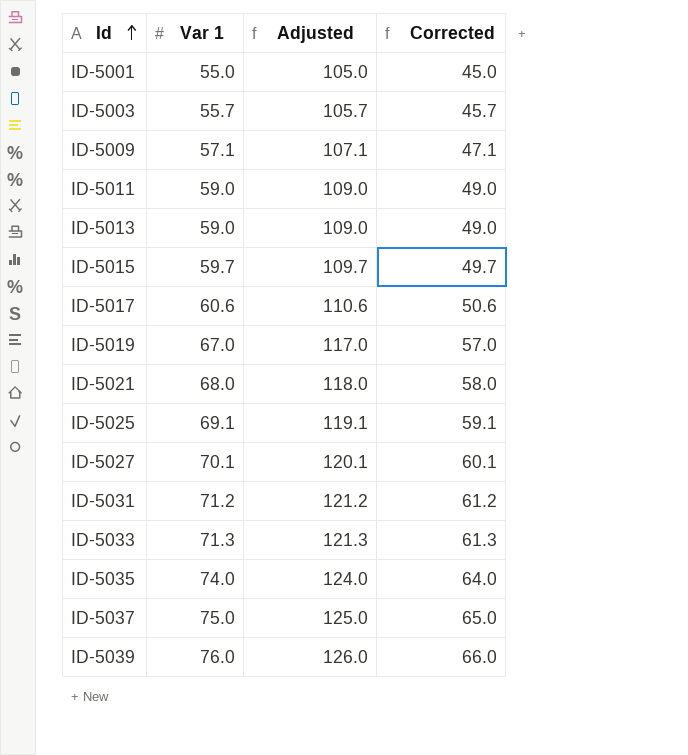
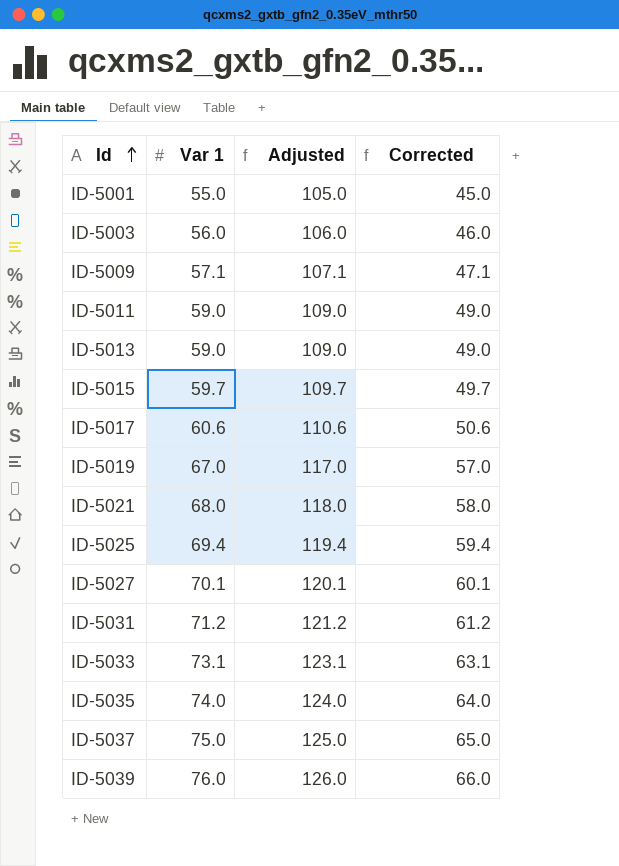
ID-5003 | Var 1: 55.7 -> 56.0
ID-5003 | Adjusted: 105.7 -> 106.0
ID-5003 | Corrected: 45.7 -> 46.0
ID-5025 | Var 1: 69.1 -> 69.4
ID-5025 | Adjusted: 119.1 -> 119.4
ID-5025 | Corrected: 59.1 -> 59.4
ID-5033 | Var 1: 71.3 -> 73.1
ID-5033 | Adjusted: 121.3 -> 123.1
ID-5033 | Corrected: 61.3 -> 63.1

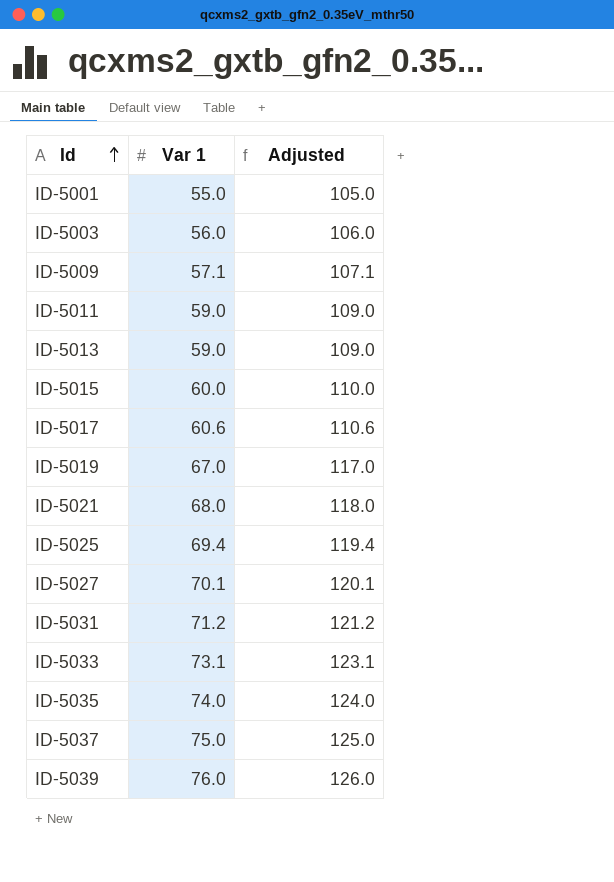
column Corrected | formula: [Var 1] - 10 -> none
ID-5015 | Var 1: 59.7 -> 60.0
ID-5015 | Adjusted: 109.7 -> 110.0

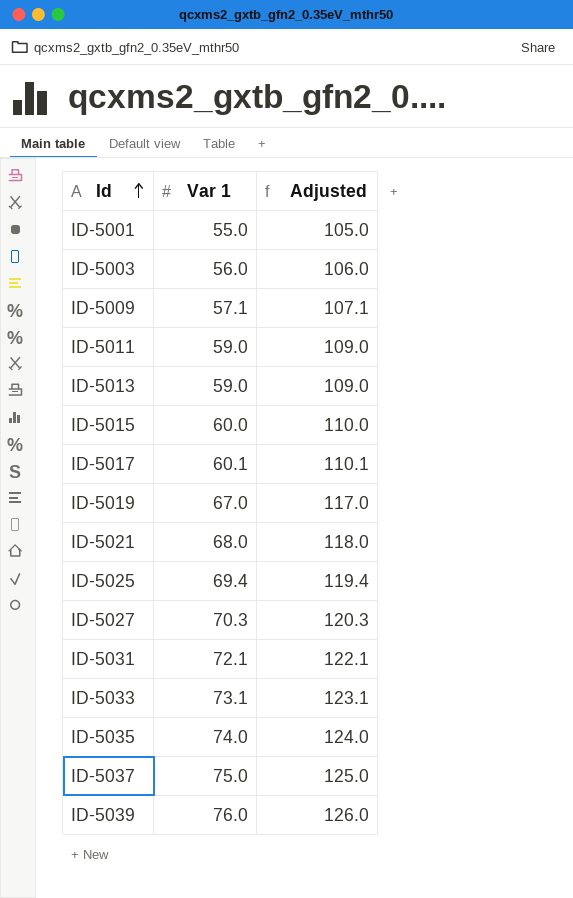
ID-5017 | Var 1: 60.6 -> 60.1
ID-5017 | Adjusted: 110.6 -> 110.1
ID-5027 | Var 1: 70.1 -> 70.3
ID-5027 | Adjusted: 120.1 -> 120.3
ID-5031 | Var 1: 71.2 -> 72.1
ID-5031 | Adjusted: 121.2 -> 122.1

